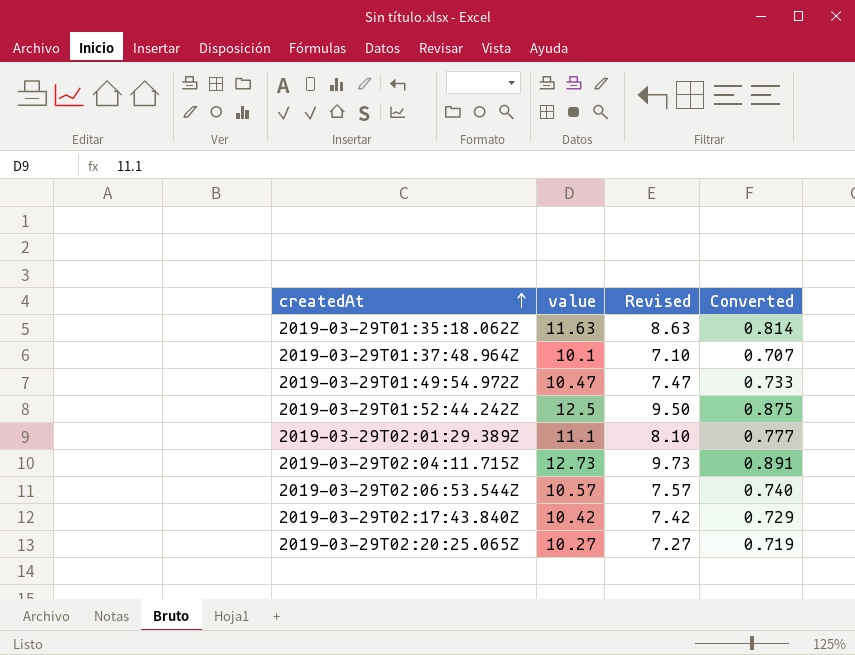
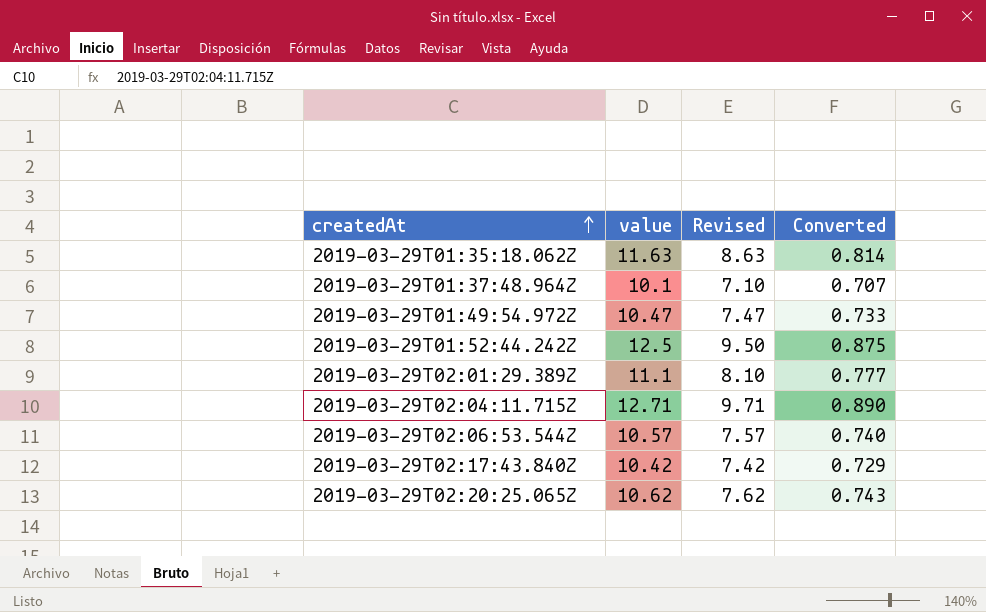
2019-03-29T02:04:11.715Z | value: 12.73 -> 12.71
2019-03-29T02:04:11.715Z | Revised: 9.73 -> 9.71
2019-03-29T02:04:11.715Z | Converted: 0.891 -> 0.890
2019-03-29T02:20:25.065Z | value: 10.27 -> 10.62
2019-03-29T02:20:25.065Z | Revised: 7.27 -> 7.62
2019-03-29T02:20:25.065Z | Converted: 0.719 -> 0.743

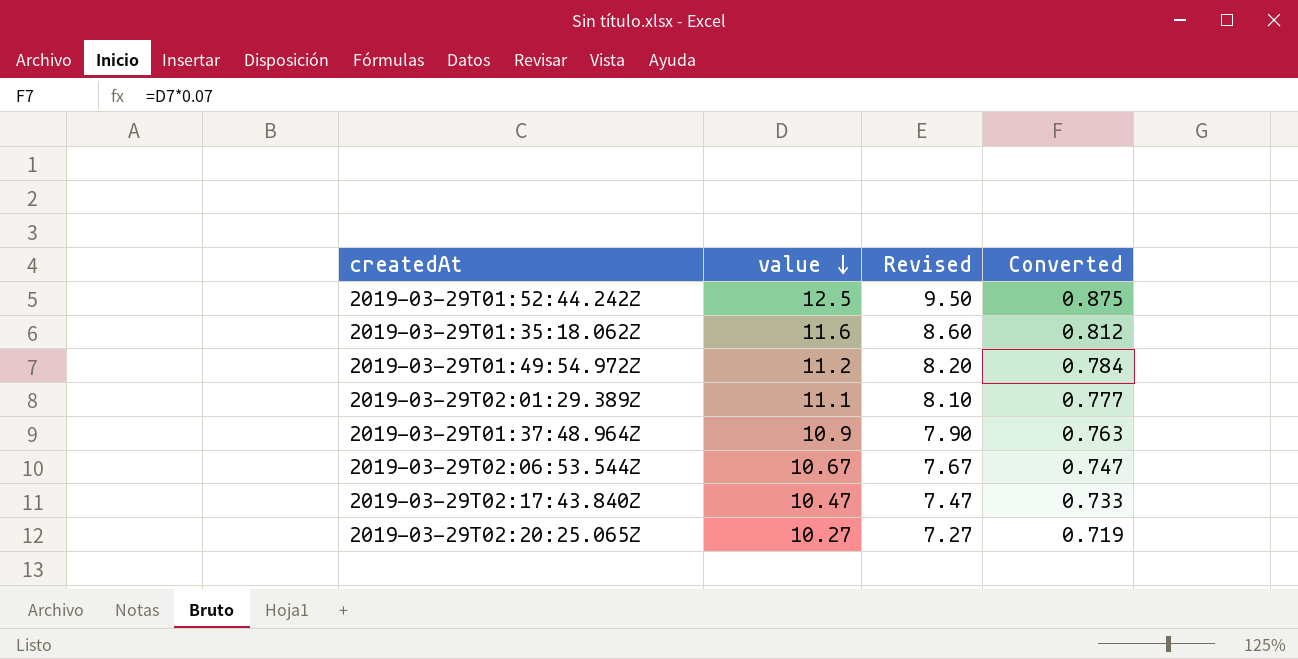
row order: createdAt ascending -> value descending
row 2019-03-29T02:04:11.715Z: 12.71 | 9.71 | 0.890 -> none
2019-03-29T01:35:18.062Z | value: 11.63 -> 11.6
2019-03-29T01:35:18.062Z | Revised: 8.63 -> 8.60
2019-03-29T01:35:18.062Z | Converted: 0.814 -> 0.812
2019-03-29T01:49:54.972Z | value: 10.47 -> 11.2
2019-03-29T01:49:54.972Z | Revised: 7.47 -> 8.20
2019-03-29T01:49:54.972Z | Converted: 0.733 -> 0.784
2019-03-29T01:37:48.964Z | value: 10.1 -> 10.9
2019-03-29T01:37:48.964Z | Revised: 7.10 -> 7.90
2019-03-29T01:37:48.964Z | Converted: 0.707 -> 0.763
2019-03-29T02:06:53.544Z | value: 10.57 -> 10.67
2019-03-29T02:06:53.544Z | Revised: 7.57 -> 7.67
2019-03-29T02:06:53.544Z | Converted: 0.740 -> 0.747
2019-03-29T02:17:43.840Z | value: 10.42 -> 10.47
2019-03-29T02:17:43.840Z | Revised: 7.42 -> 7.47
2019-03-29T02:17:43.840Z | Converted: 0.729 -> 0.733
2019-03-29T02:20:25.065Z | value: 10.62 -> 10.27
2019-03-29T02:20:25.065Z | Revised: 7.62 -> 7.27
2019-03-29T02:20:25.065Z | Converted: 0.743 -> 0.719

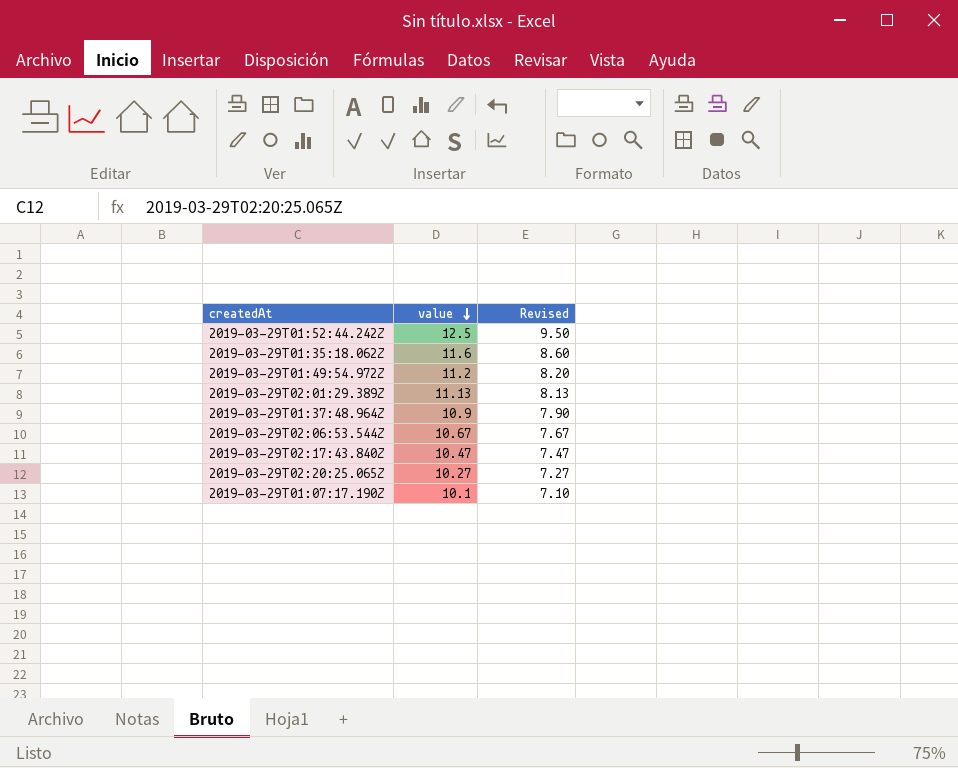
column Converted | formula: [value] * 0.07 -> none
2019-03-29T02:01:29.389Z | value: 11.1 -> 11.13
2019-03-29T02:01:29.389Z | Revised: 8.10 -> 8.13
row 2019-03-29T01:07:17.190Z: none -> 10.1 | 7.10

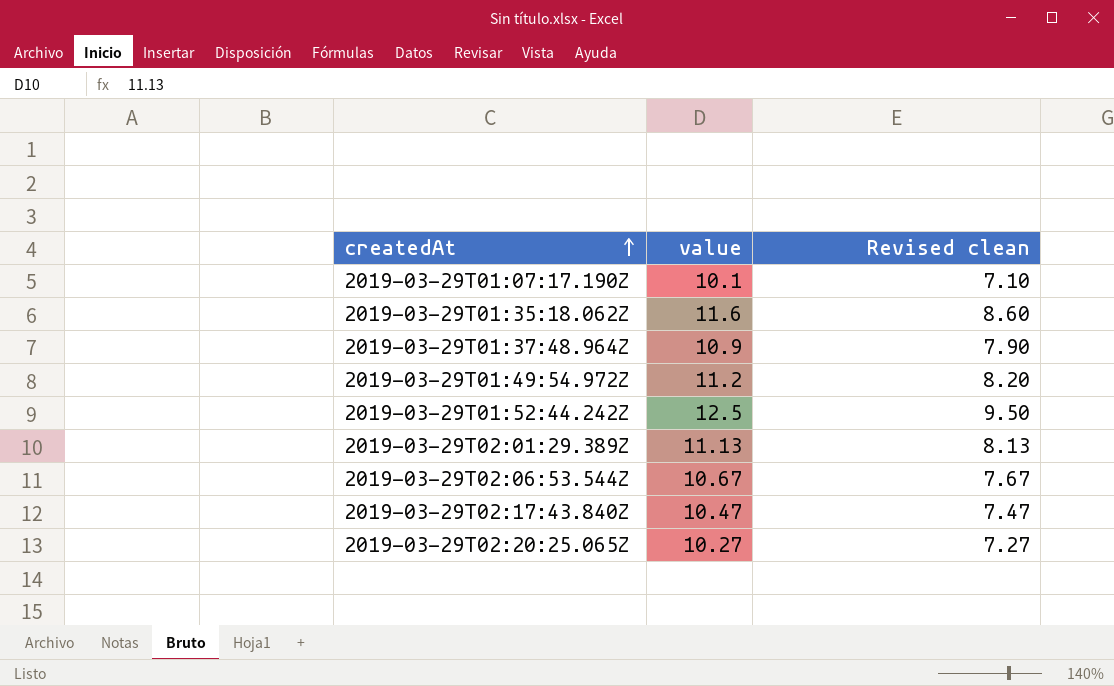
row order: value descending -> createdAt ascending
column name: Revised -> Revised clean

